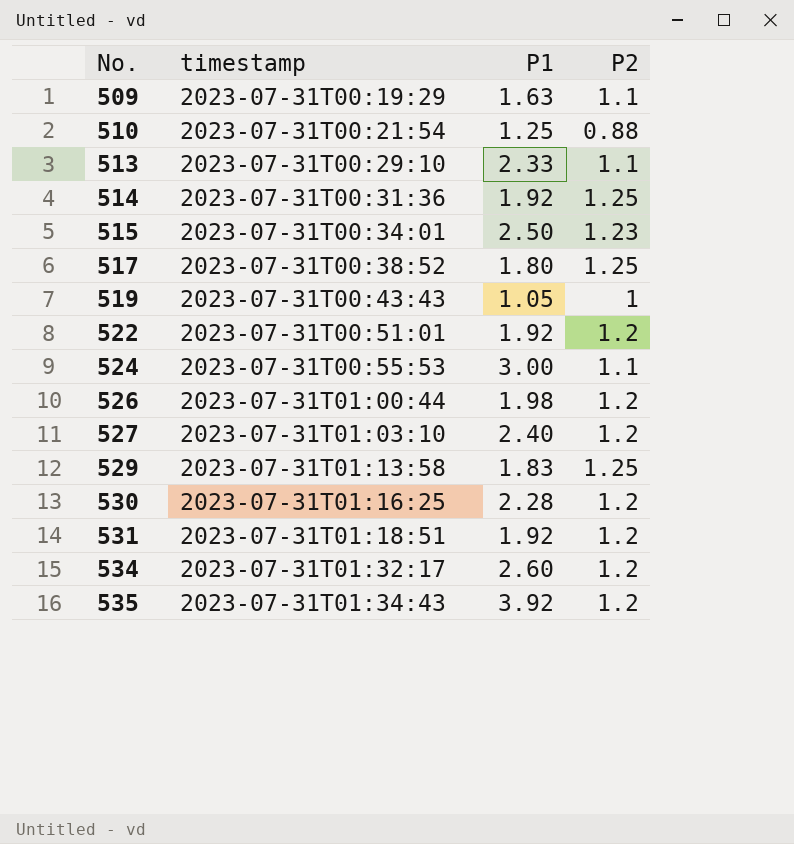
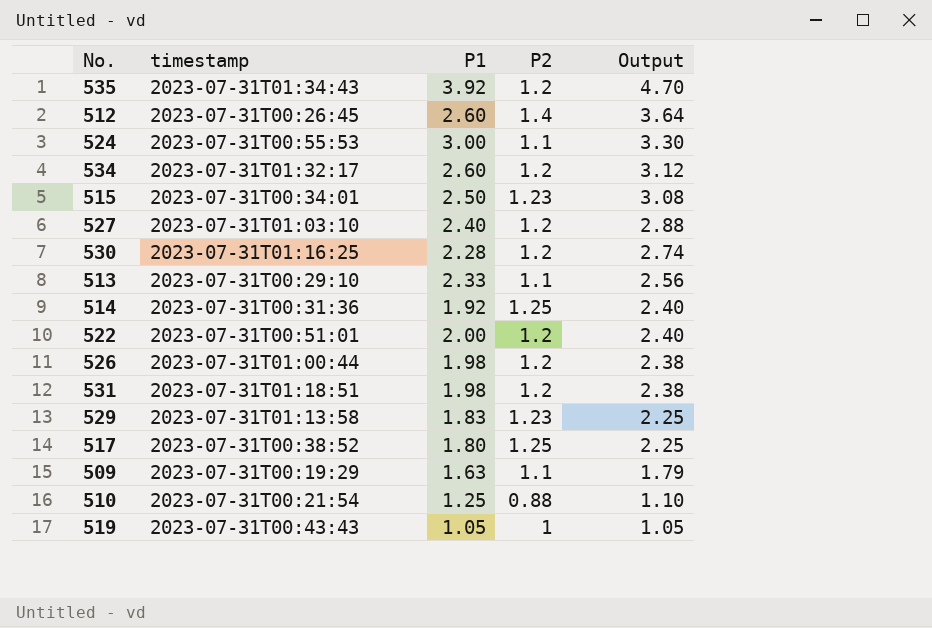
row order: No. ascending -> Output descending
column Output | formula: none -> [P1] * [P2]
row 512: none -> 2023-07-31T00:26:45 | 2.60 | 1.4 | 3.64
522 | P1: 1.92 -> 2.00
531 | P1: 1.92 -> 1.98
529 | P2: 1.25 -> 1.23

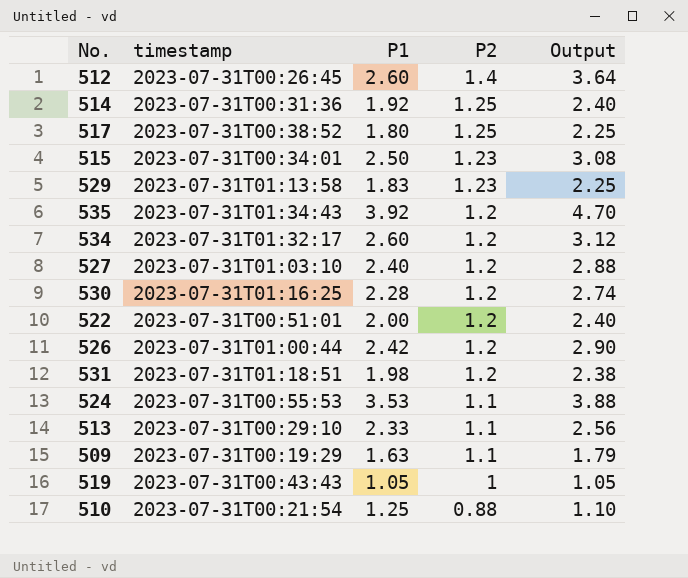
row order: Output descending -> P2 descending
526 | P1: 1.98 -> 2.42
526 | Output: 2.38 -> 2.90
524 | P1: 3.00 -> 3.53
524 | Output: 3.30 -> 3.88

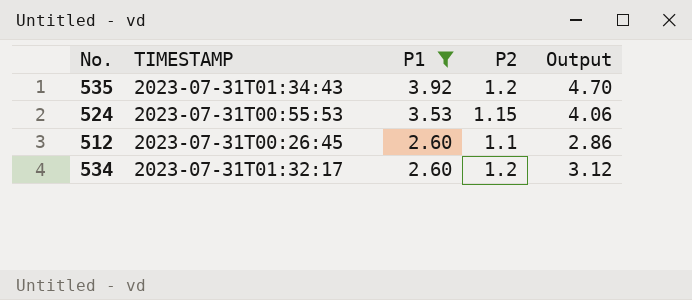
filter: none -> P1 >= 2.60
row order: P2 descending -> P1 descending
column name: timestamp -> TIMESTAMP
524 | P2: 1.1 -> 1.15
524 | Output: 3.88 -> 4.06
512 | P2: 1.4 -> 1.1
512 | Output: 3.64 -> 2.86

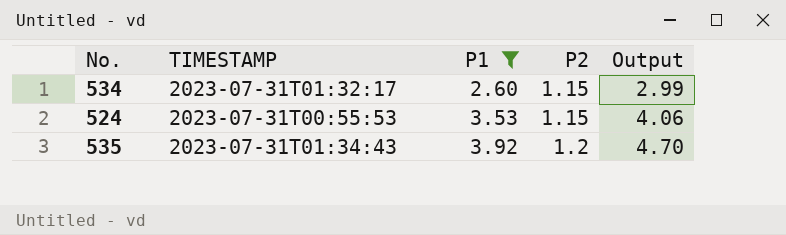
row order: P1 descending -> P1 ascending
row 512: 2023-07-31T00:26:45 | 2.60 | 1.1 | 2.86 -> none
534 | P2: 1.2 -> 1.15
534 | Output: 3.12 -> 2.99

